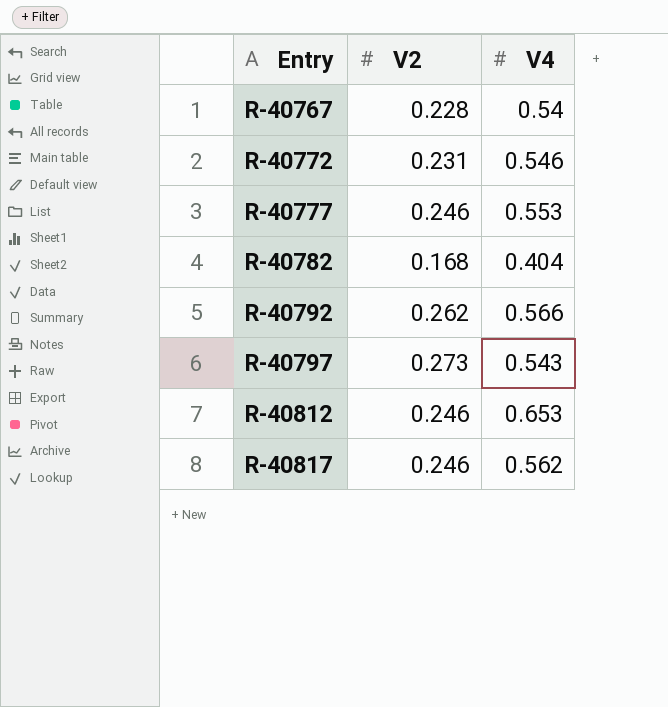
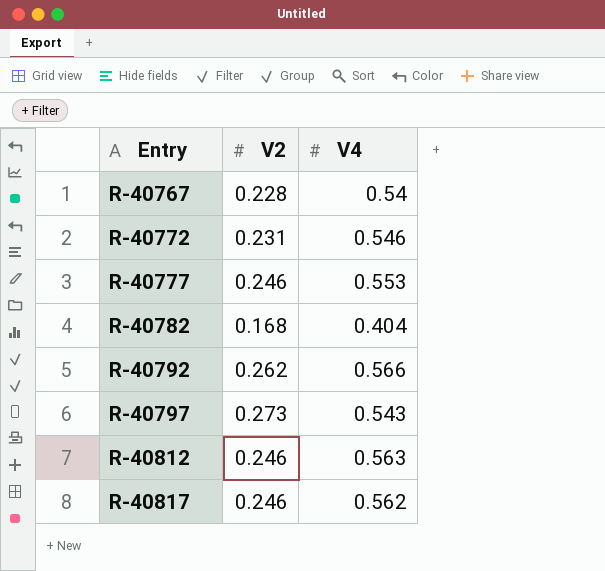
R-40812 | V4: 0.653 -> 0.563

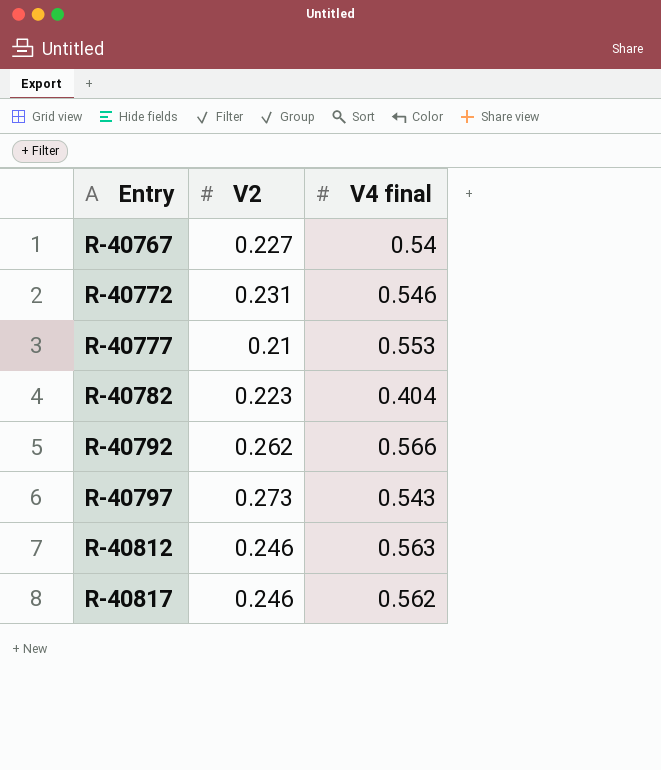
column name: V4 -> V4 final
R-40767 | V2: 0.228 -> 0.227
R-40777 | V2: 0.246 -> 0.21
R-40782 | V2: 0.168 -> 0.223

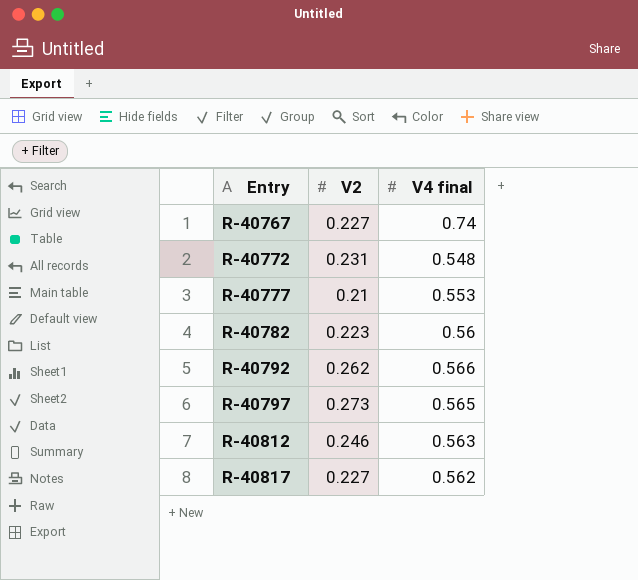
R-40767 | V4 final: 0.54 -> 0.74
R-40772 | V4 final: 0.546 -> 0.548
R-40782 | V4 final: 0.404 -> 0.56
R-40797 | V4 final: 0.543 -> 0.565
R-40817 | V2: 0.246 -> 0.227

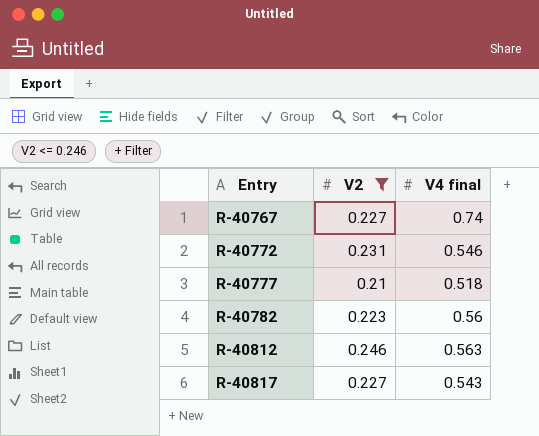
filter: none -> V2 <= 0.246
R-40772 | V4 final: 0.548 -> 0.546
R-40777 | V4 final: 0.553 -> 0.518
R-40817 | V4 final: 0.562 -> 0.543

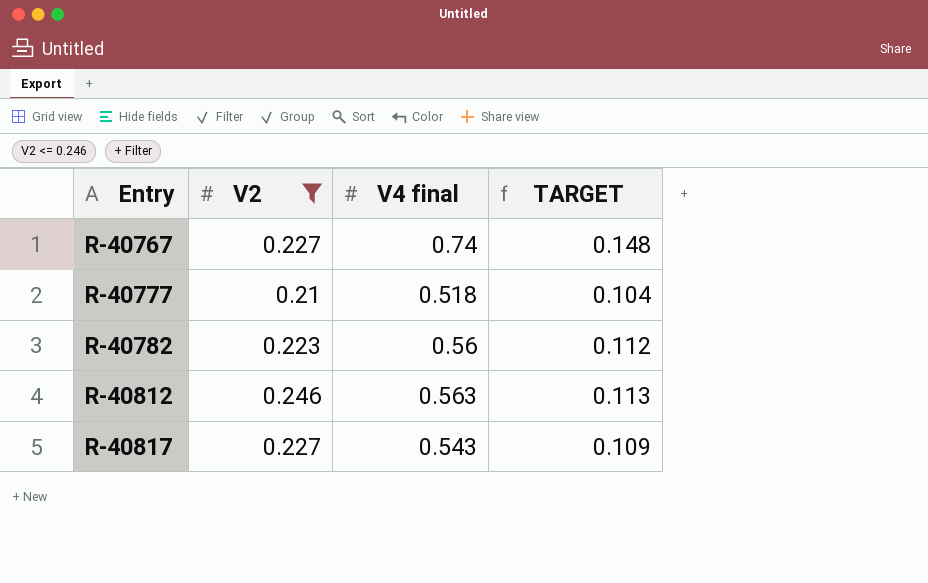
column TARGET | formula: none -> [V4 final] * 0.2
row R-40772: 0.231 | 0.546 -> none

